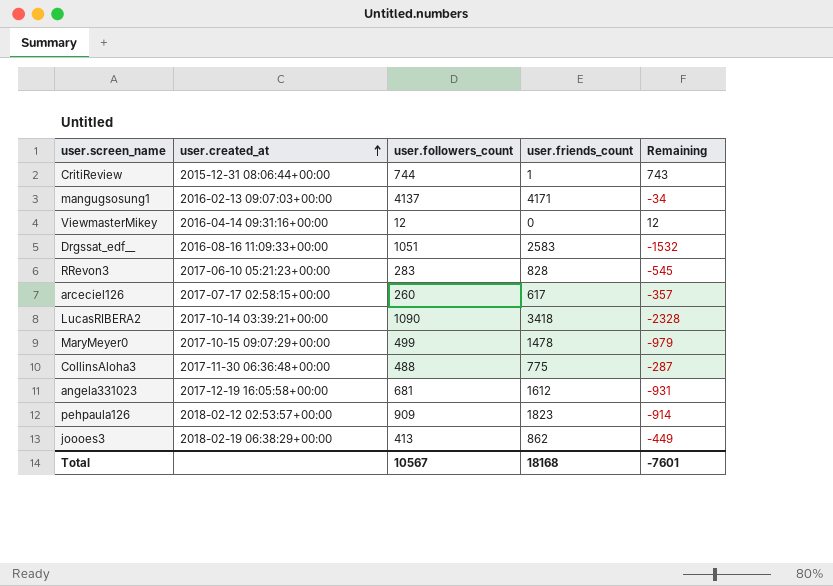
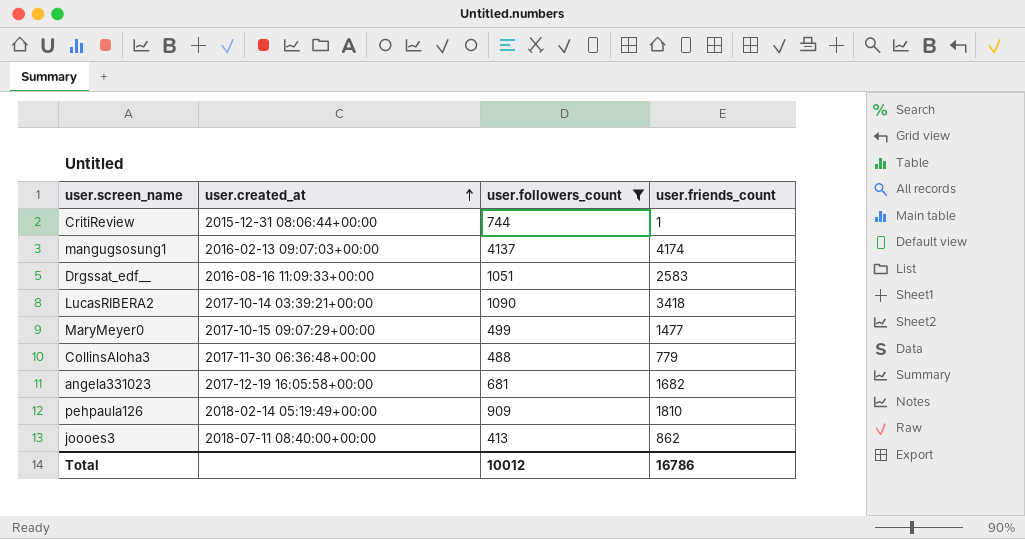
filter: none -> user.followers_count >= 413
column Remaining | formula: [user.followers_count] - [user.friends_count] -> none
mangugsosung1 | user.friends_count: 4171 -> 4174
MaryMeyer0 | user.friends_count: 1478 -> 1477
CollinsAloha3 | user.friends_count: 775 -> 779
angela331023 | user.friends_count: 1612 -> 1682
pehpaula126 | user.created_at: 2018-02-12 02:53:57+00:00 -> 2018-02-14 05:19:49+00:00
pehpaula126 | user.friends_count: 1823 -> 1810
joooes3 | user.created_at: 2018-02-19 06:38:29+00:00 -> 2018-07-11 08:40:00+00:00
Total | user.followers_count: 10567 -> 10012
Total | user.friends_count: 18168 -> 16786

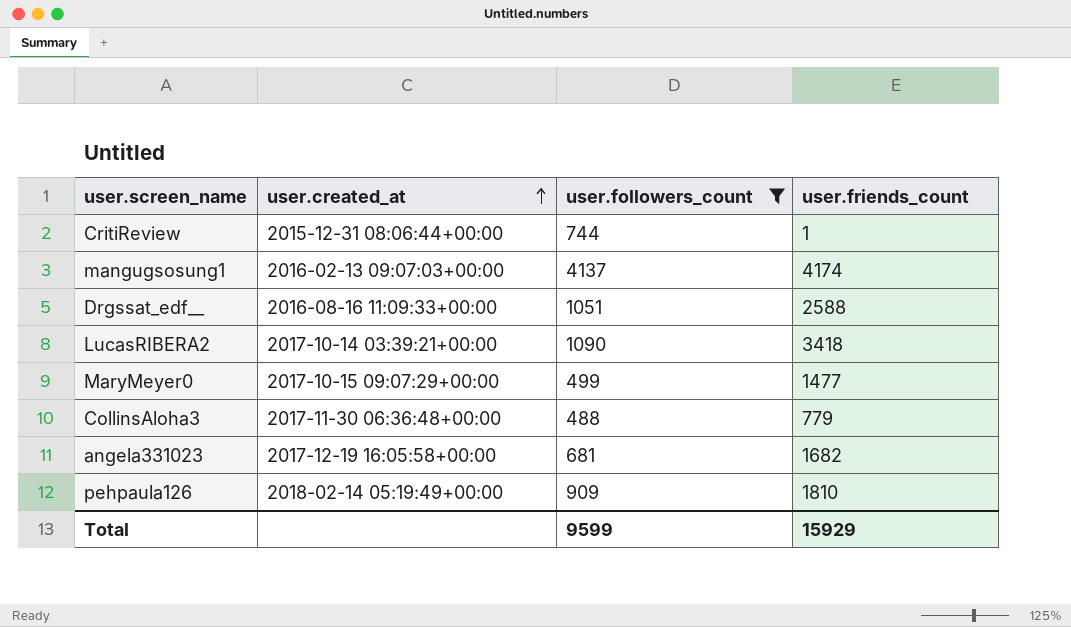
row joooes3: 2018-07-11 08:40:00+00:00 | 413 | 862 -> none
Drgssat_edf__ | user.friends_count: 2583 -> 2588
Total | user.followers_count: 10012 -> 9599
Total | user.friends_count: 16786 -> 15929

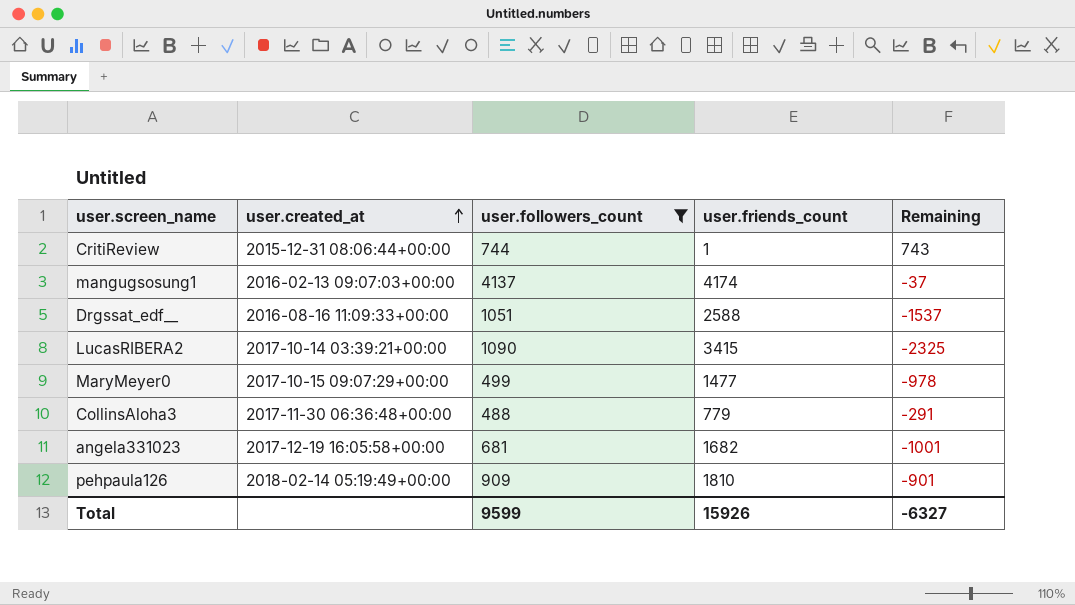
column Remaining | formula: none -> [user.followers_count] - [user.friends_count]
LucasRIBERA2 | user.friends_count: 3418 -> 3415
Total | user.friends_count: 15929 -> 15926

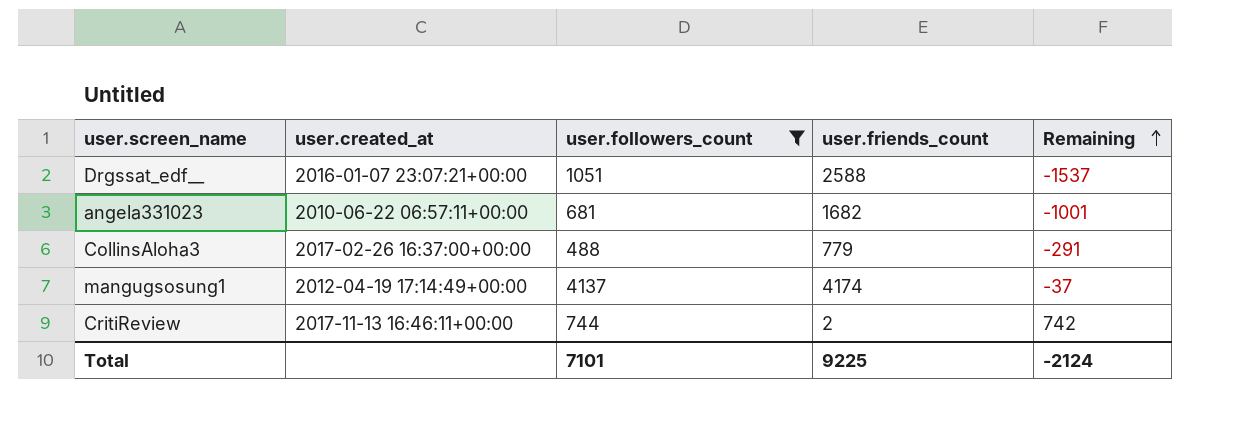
row order: user.created_at ascending -> Remaining ascending
row LucasRIBERA2: 2017-10-14 03:39:21+00:00 | 1090 | 3415 | -2325 -> none
row MaryMeyer0: 2017-10-15 09:07:29+00:00 | 499 | 1477 | -978 -> none
row pehpaula126: 2018-02-14 05:19:49+00:00 | 909 | 1810 | -901 -> none
Drgssat_edf__ | user.created_at: 2016-08-16 11:09:33+00:00 -> 2016-01-07 23:07:21+00:00
angela331023 | user.created_at: 2017-12-19 16:05:58+00:00 -> 2010-06-22 06:57:11+00:00
CollinsAloha3 | user.created_at: 2017-11-30 06:36:48+00:00 -> 2017-02-26 16:37:00+00:00
mangugsosung1 | user.created_at: 2016-02-13 09:07:03+00:00 -> 2012-04-19 17:14:49+00:00
CritiReview | user.created_at: 2015-12-31 08:06:44+00:00 -> 2017-11-13 16:46:11+00:00
CritiReview | user.friends_count: 1 -> 2
CritiReview | Remaining: 743 -> 742
Total | user.followers_count: 9599 -> 7101
Total | user.friends_count: 15926 -> 9225
Total | Remaining: -6327 -> -2124

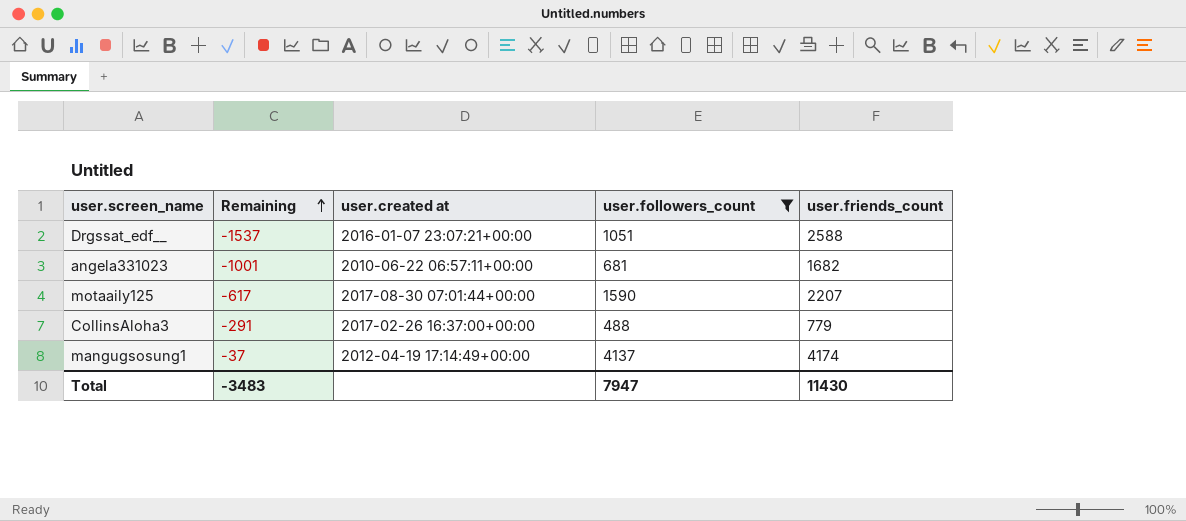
column Remaining | position: 5 -> 2
column name: user.created_at -> user.created at
row CritiReview: 2017-11-13 16:46:11+00:00 | 744 | 2 | 742 -> none
row motaaily125: none -> -617 | 2017-08-30 07:01:44+00:00 | 1590 | 2207
Total | Remaining: -2124 -> -3483
Total | user.followers_count: 7101 -> 7947
Total | user.friends_count: 9225 -> 11430

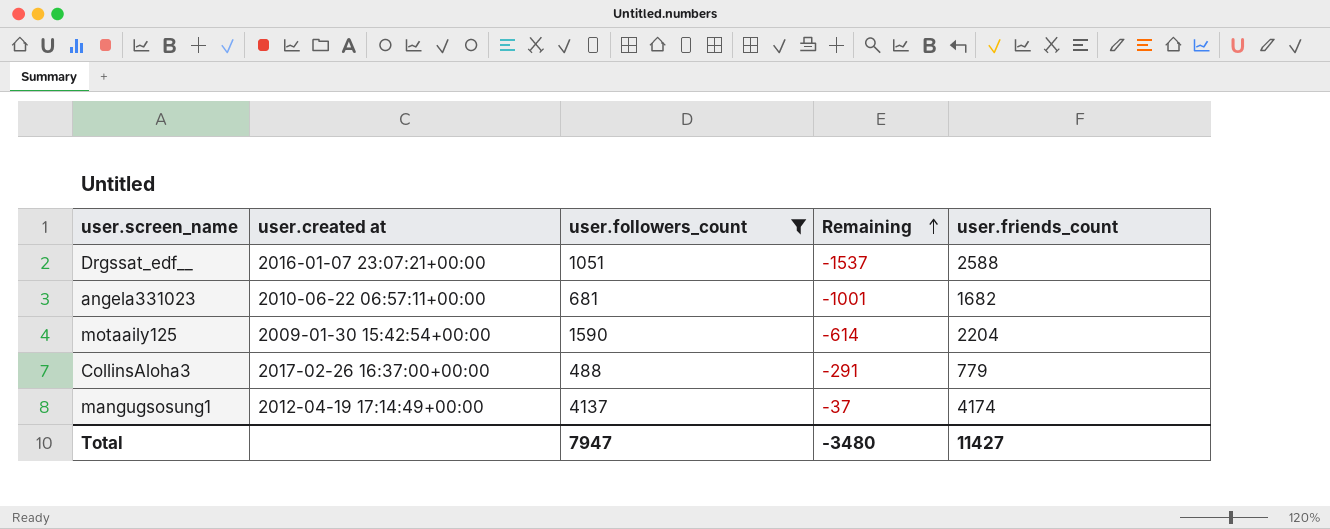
column Remaining | position: 2 -> 4
motaaily125 | user.created at: 2017-08-30 07:01:44+00:00 -> 2009-01-30 15:42:54+00:00
motaaily125 | Remaining: -617 -> -614
motaaily125 | user.friends_count: 2207 -> 2204
Total | Remaining: -3483 -> -3480
Total | user.friends_count: 11430 -> 11427

